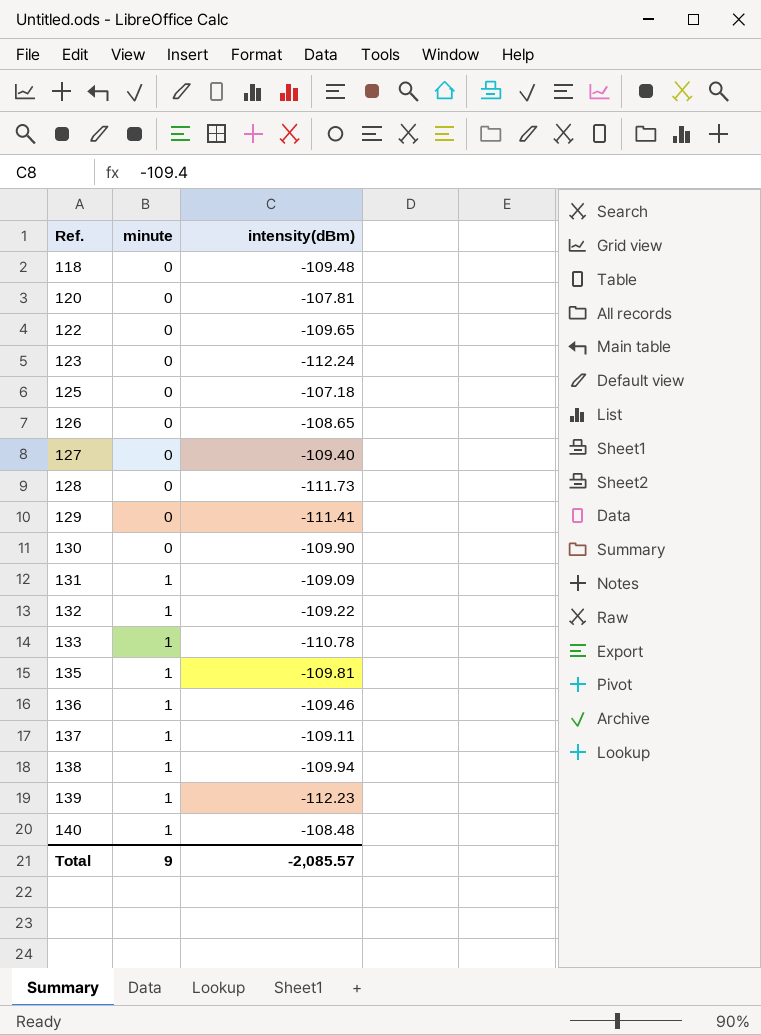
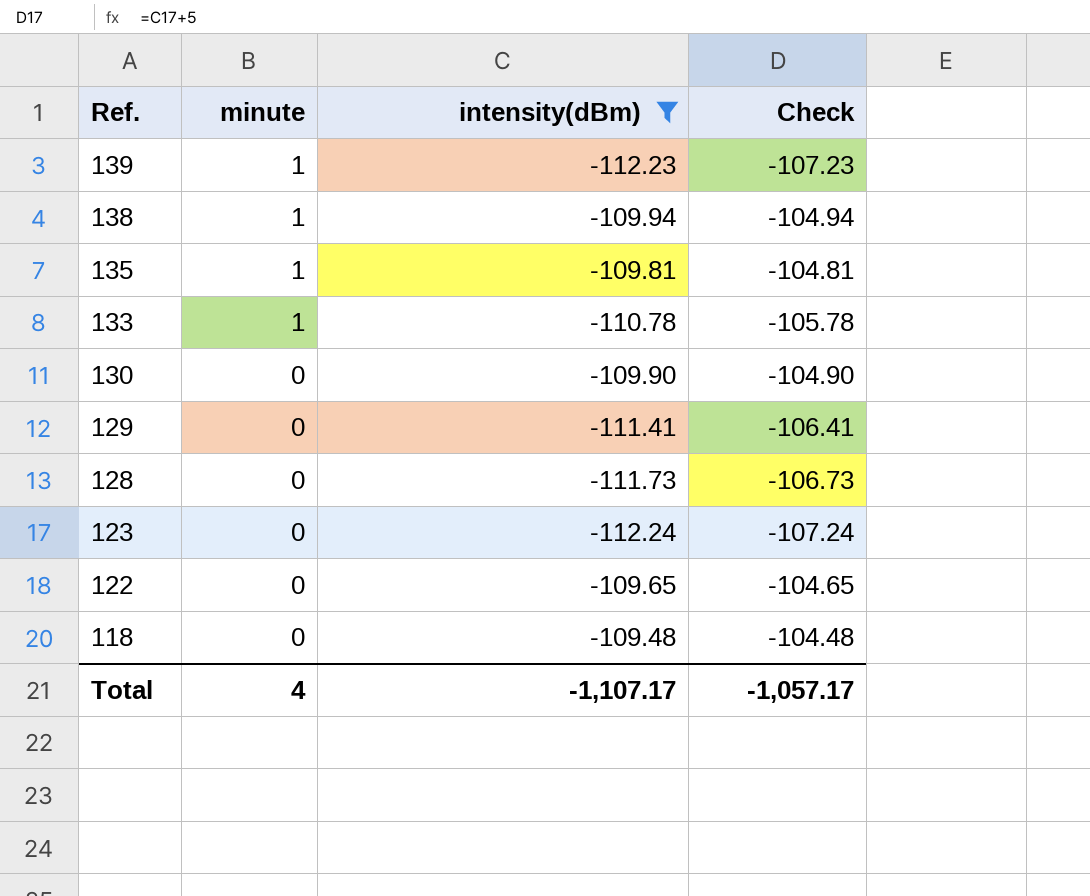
filter: none -> intensity(dBm) <= -109.48
row order: Ref. ascending -> Ref. descending
column Check | formula: none -> [intensity(dBm)] + 5
Total | minute: 9 -> 4
Total | intensity(dBm): -2,085.57 -> -1,107.17

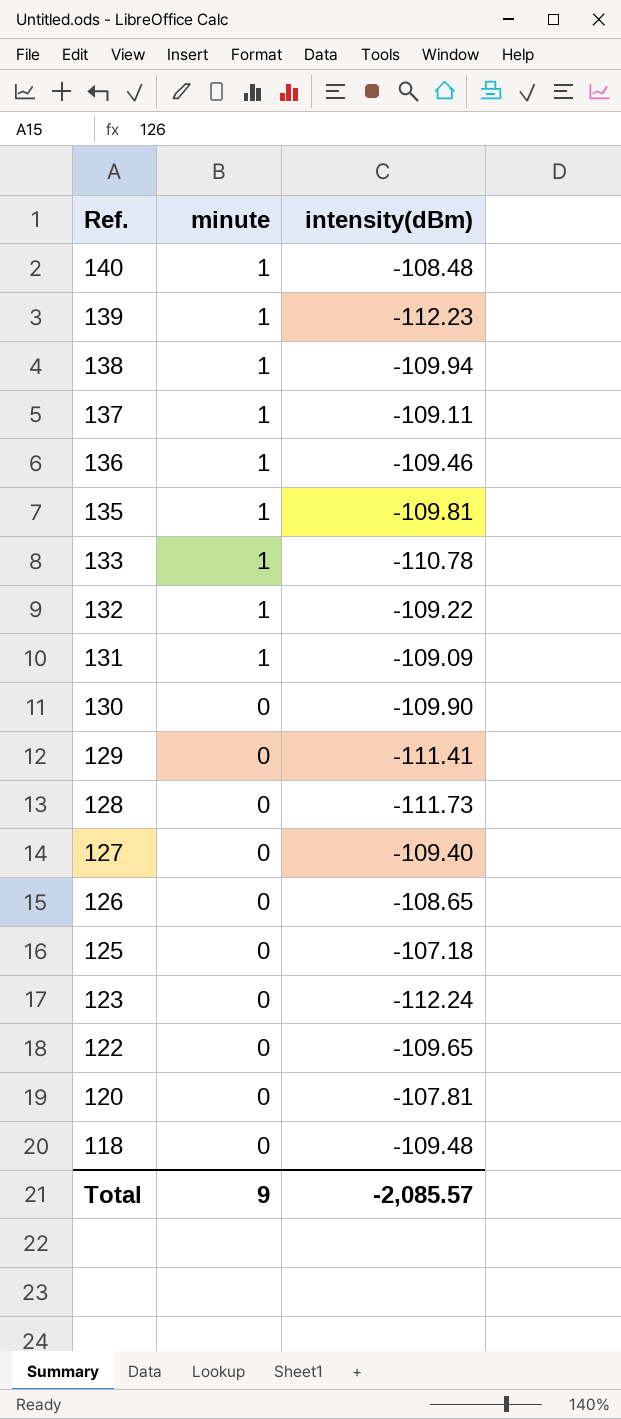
filter: intensity(dBm) <= -109.48 -> none
column Check | formula: [intensity(dBm)] + 5 -> none
Total | minute: 4 -> 9
Total | intensity(dBm): -1,107.17 -> -2,085.57

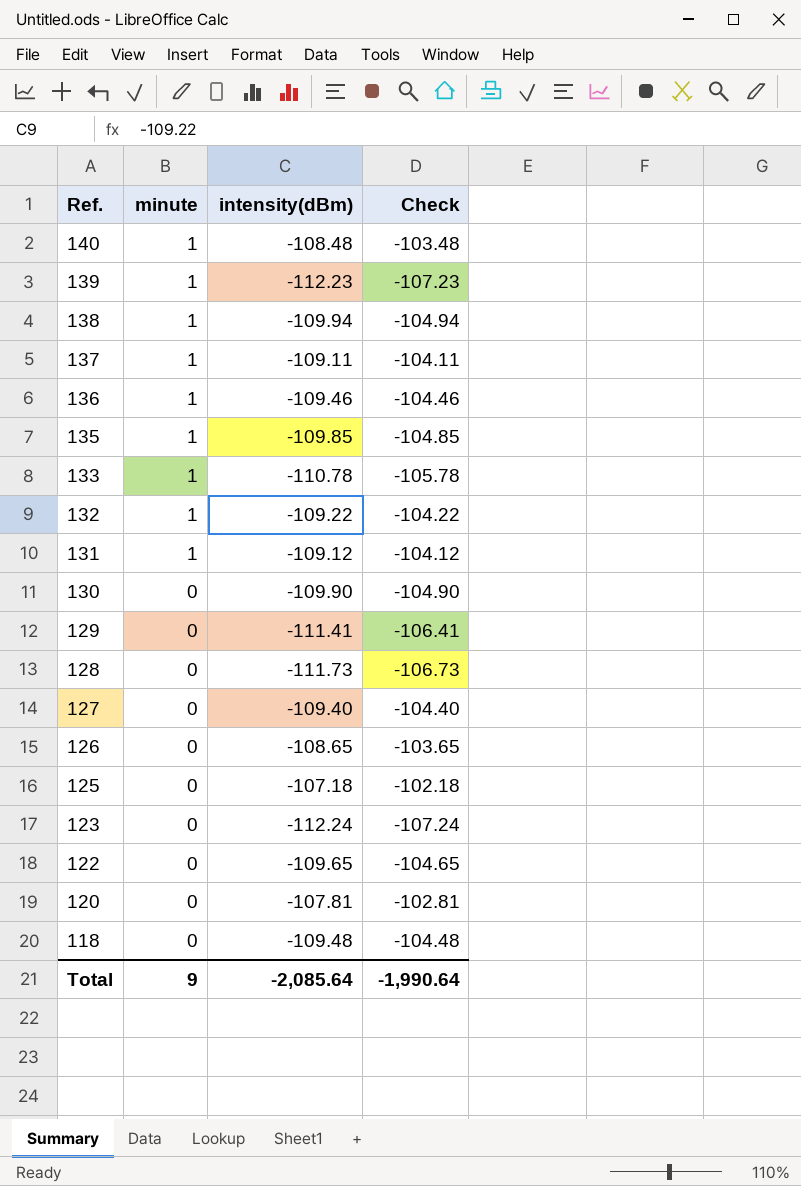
column Check | formula: none -> [intensity(dBm)] + 5
135 | intensity(dBm): -109.81 -> -109.85
131 | intensity(dBm): -109.09 -> -109.12
Total | intensity(dBm): -2,085.57 -> -2,085.64

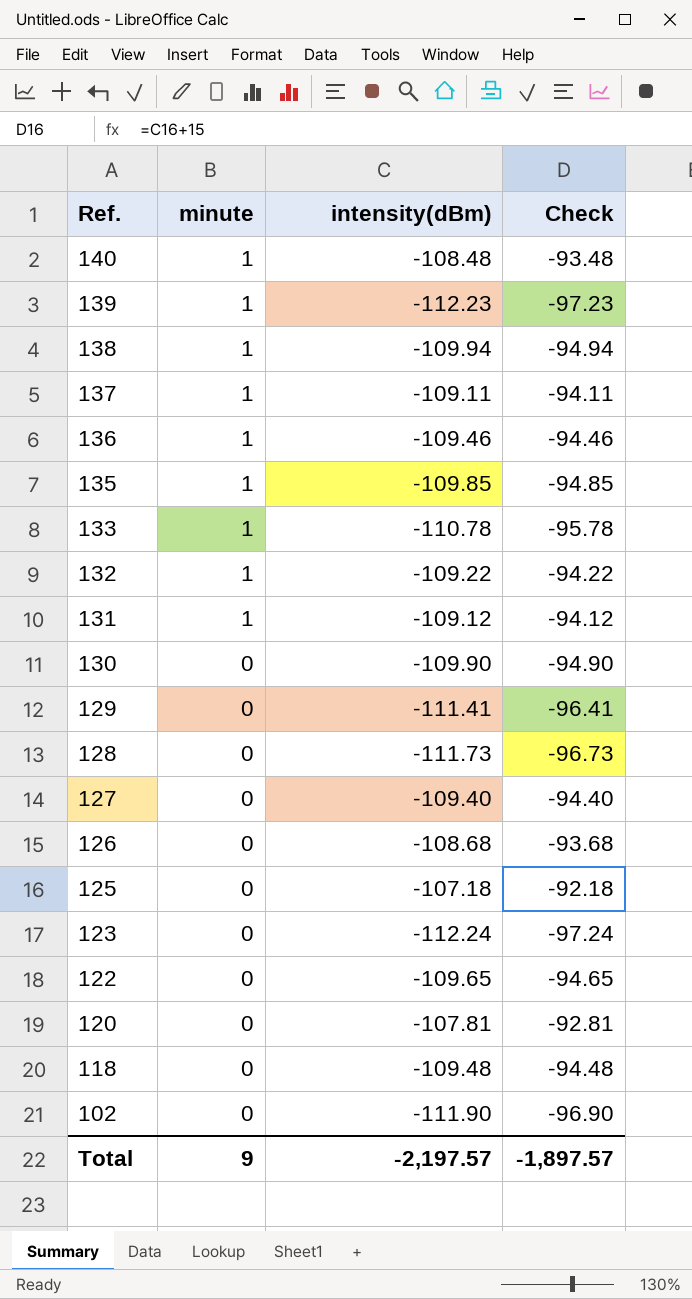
column Check | formula: [intensity(dBm)] + 5 -> [intensity(dBm)] + 15
126 | intensity(dBm): -108.65 -> -108.68
row 102: none -> 0 | -111.90 | -96.90
Total | intensity(dBm): -2,085.64 -> -2,197.57
Total | Check: -1,990.64 -> -1,897.57

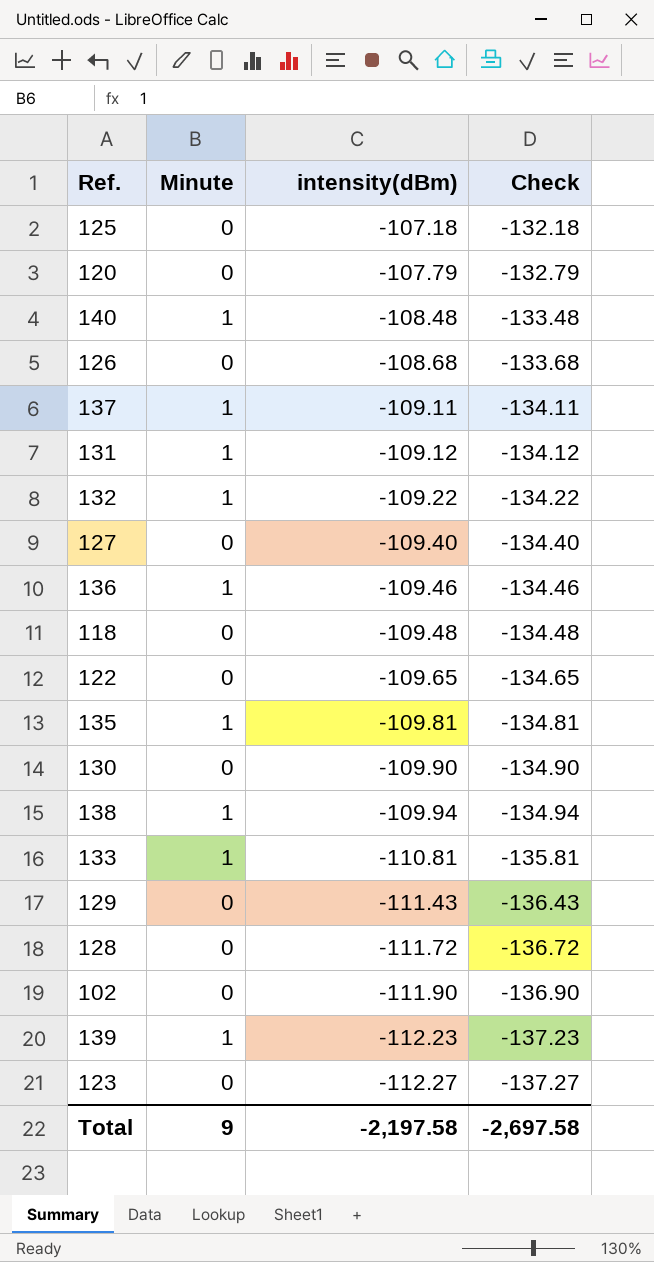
row order: Ref. descending -> intensity(dBm) descending
column name: minute -> Minute
column Check | formula: [intensity(dBm)] + 15 -> [intensity(dBm)] - 25
120 | intensity(dBm): -107.81 -> -107.79
135 | intensity(dBm): -109.85 -> -109.81
133 | intensity(dBm): -110.78 -> -110.81
129 | intensity(dBm): -111.41 -> -111.43
128 | intensity(dBm): -111.73 -> -111.72
123 | intensity(dBm): -112.24 -> -112.27
Total | intensity(dBm): -2,197.57 -> -2,197.58
Total | Check: -1,897.57 -> -2,697.58

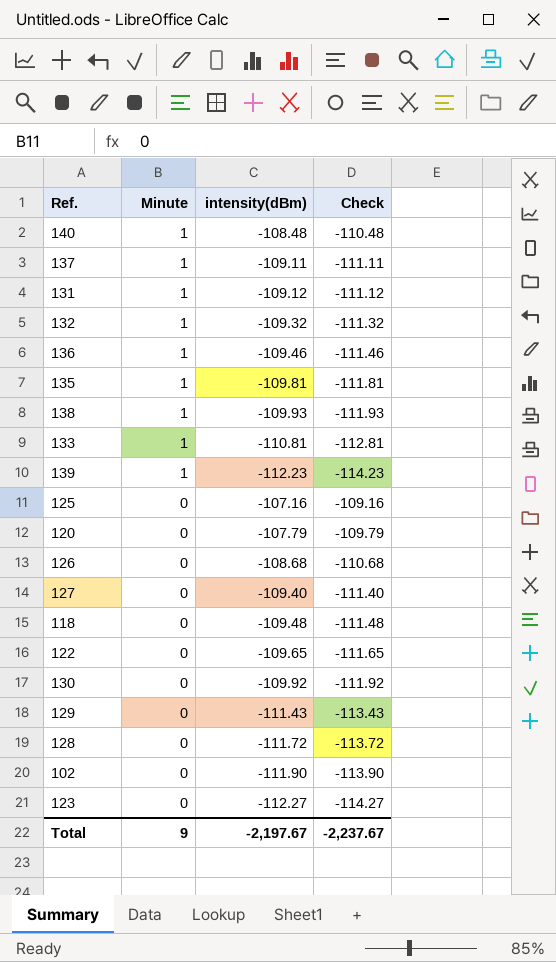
row order: intensity(dBm) descending -> Minute descending
column Check | formula: [intensity(dBm)] - 25 -> [intensity(dBm)] - 2
132 | intensity(dBm): -109.22 -> -109.32
138 | intensity(dBm): -109.94 -> -109.93
125 | intensity(dBm): -107.18 -> -107.16
130 | intensity(dBm): -109.90 -> -109.92
Total | intensity(dBm): -2,197.58 -> -2,197.67
Total | Check: -2,697.58 -> -2,237.67

